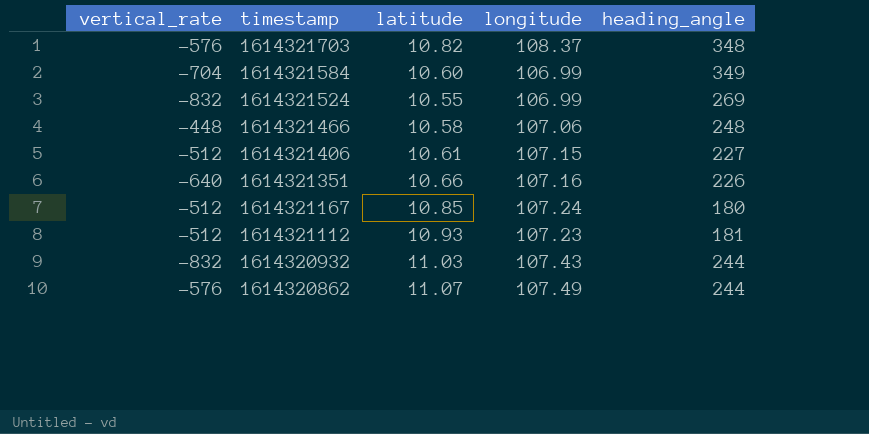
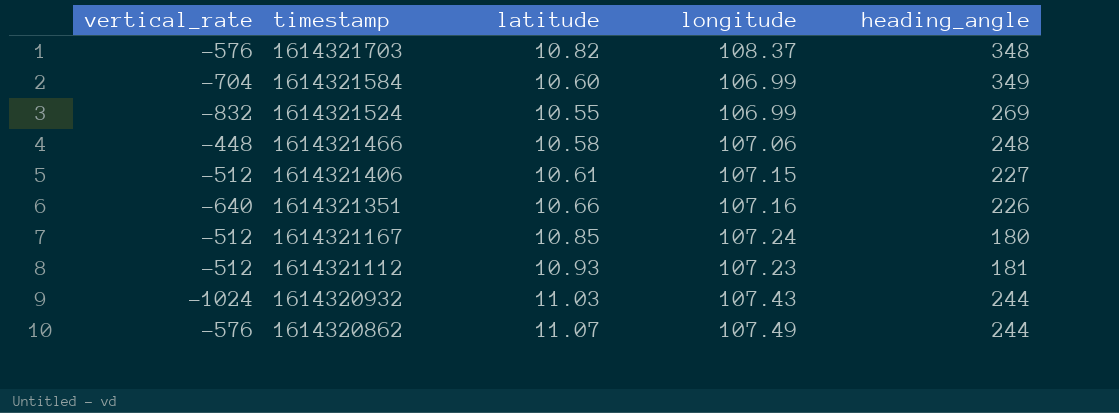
1614320932 | vertical_rate: -832 -> -1024

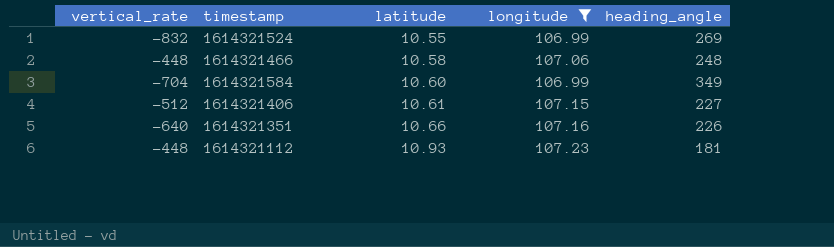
filter: none -> longitude <= 107.23
row order: timestamp descending -> latitude ascending
1614321112 | vertical_rate: -512 -> -448

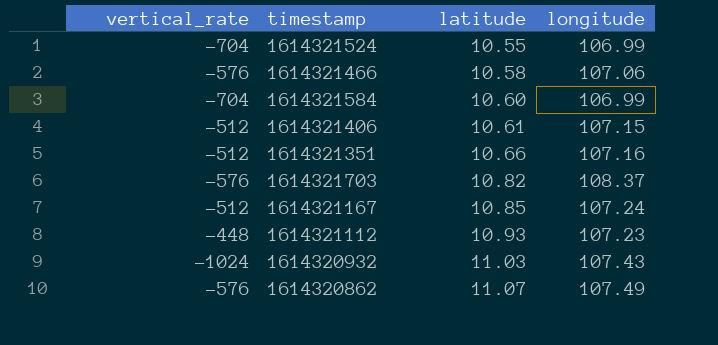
filter: longitude <= 107.23 -> none
column heading_angle | position: 5 -> none
1614321524 | vertical_rate: -832 -> -704
1614321466 | vertical_rate: -448 -> -576
1614321351 | vertical_rate: -640 -> -512

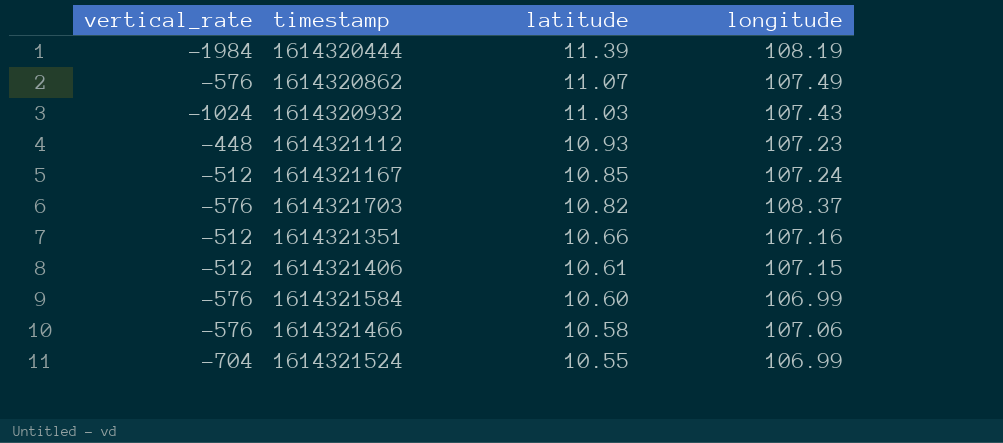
row order: latitude ascending -> latitude descending
row 1614320444: none -> -1984 | 11.39 | 108.19
1614321584 | vertical_rate: -704 -> -576

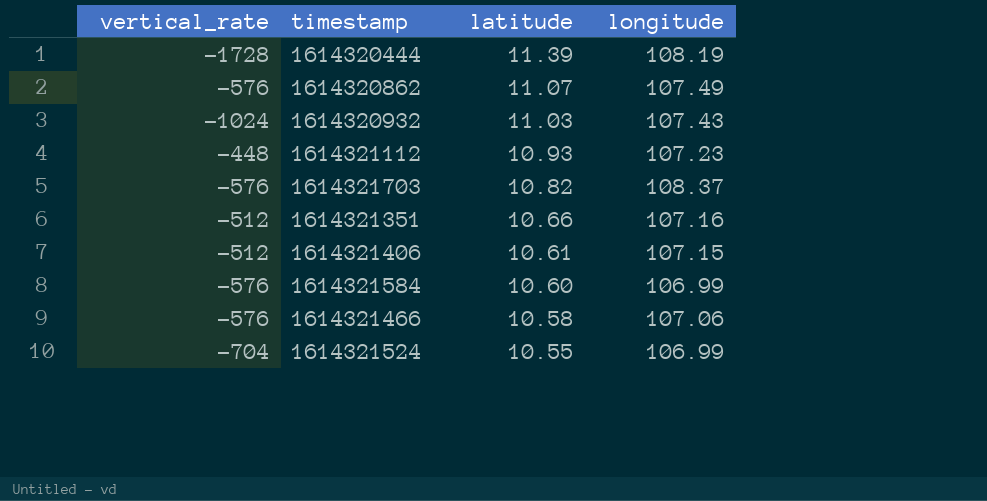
row 1614321167: -512 | 10.85 | 107.24 -> none
1614320444 | vertical_rate: -1984 -> -1728

